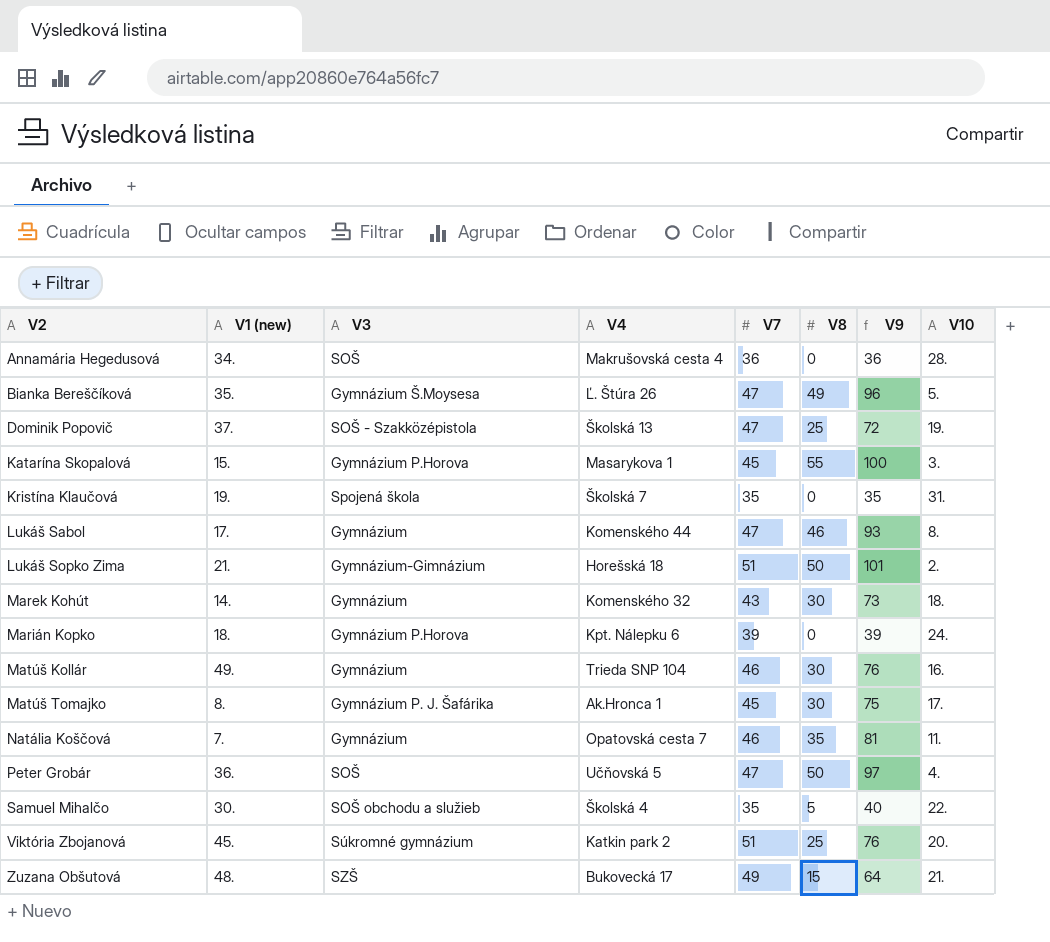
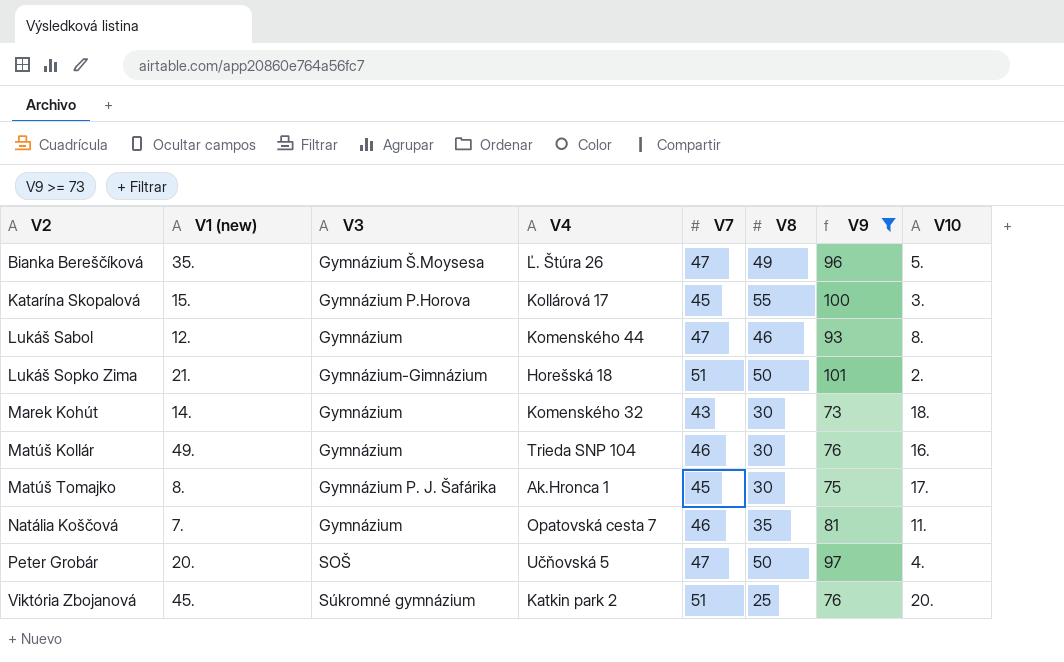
filter: none -> V9 >= 73
Katarína Skopalová | V4: Masarykova 1 -> Kollárová 17
Lukáš Sabol | V1 (new): 17. -> 12.
Peter Grobár | V1 (new): 36. -> 20.

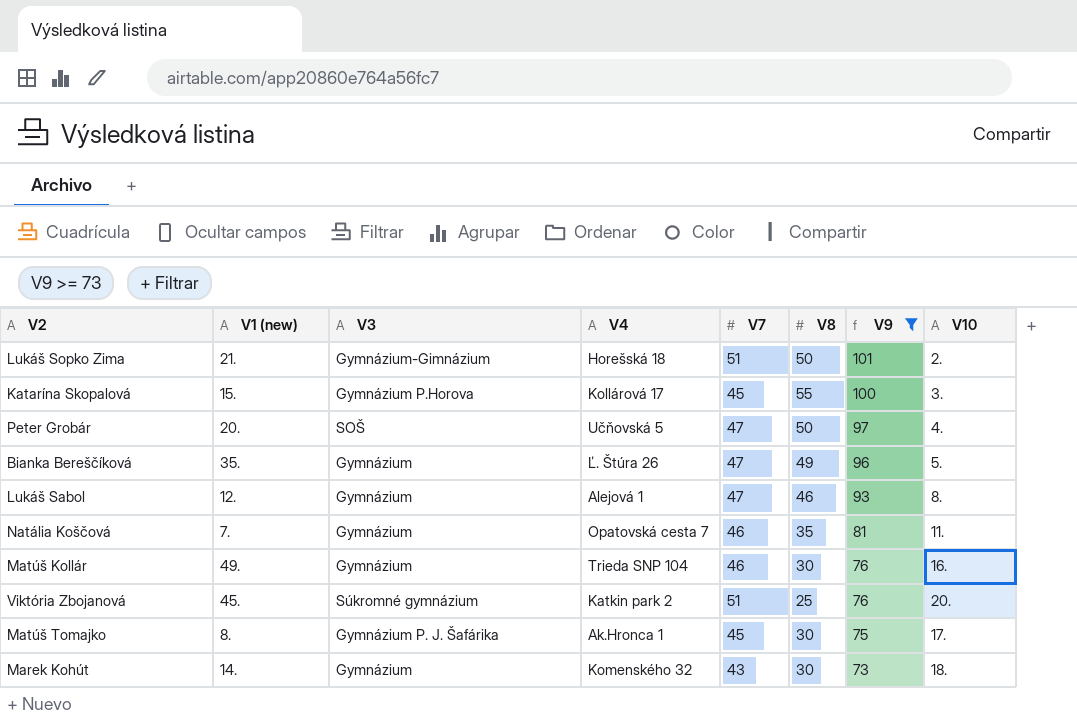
row order: V2 ascending -> V9 descending
Bianka Bereščíková | V3: Gymnázium Š.Moysesa -> Gymnázium
Lukáš Sabol | V4: Komenského 44 -> Alejová 1

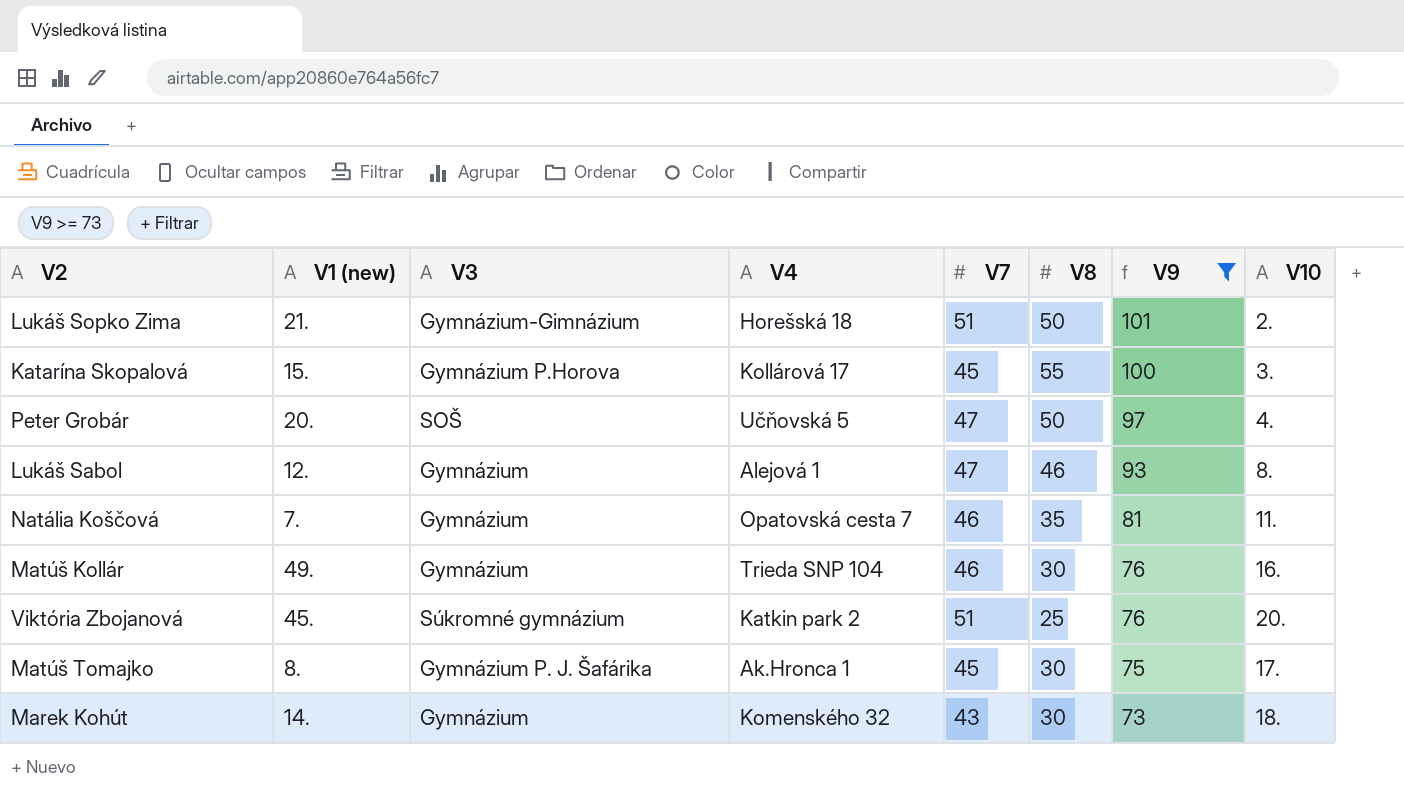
row Bianka Bereščíková: 35. | Gymnázium | Ľ. Štúra 26 | 47 | 49 | 96 | 5. -> none

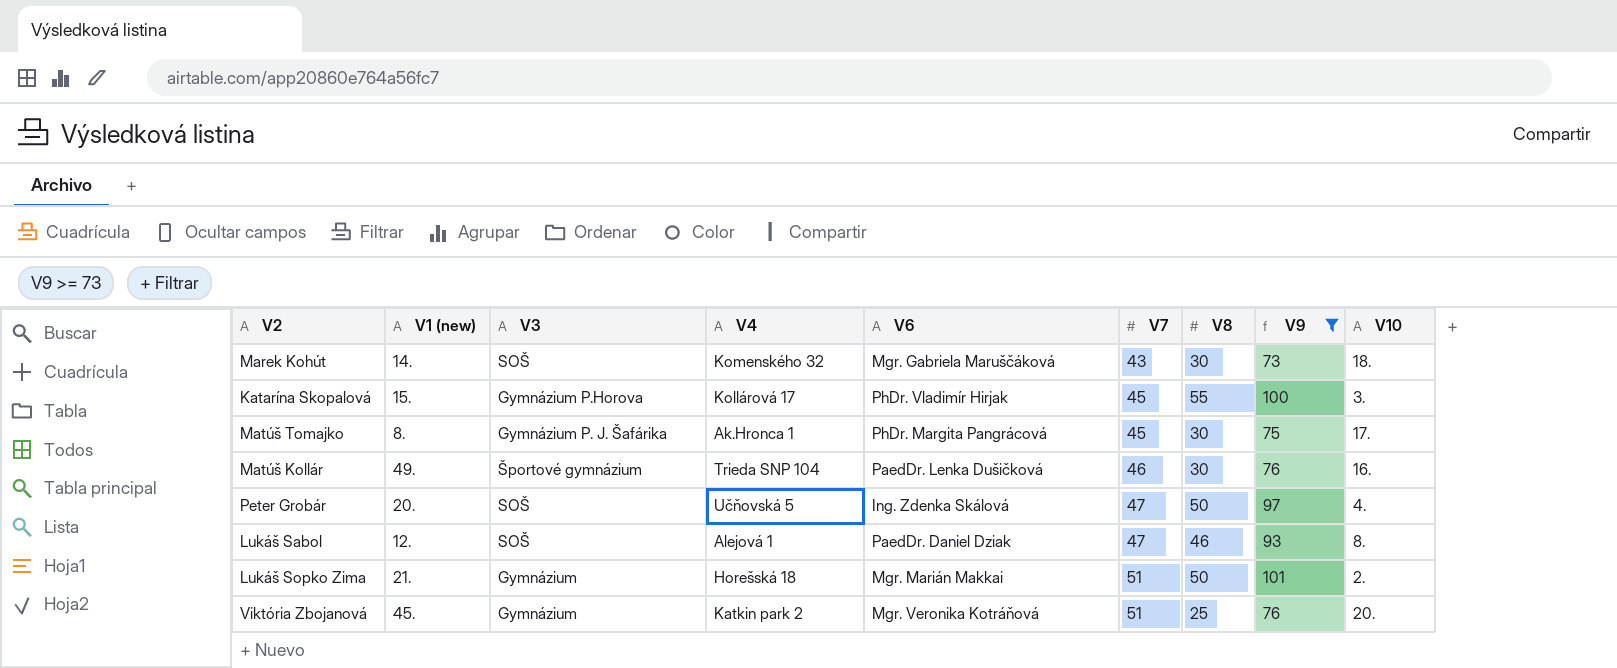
row order: V9 descending -> V7 ascending
column V6 | position: none -> 5
row Natália Koščová: 7. | Gymnázium | Opatovská cesta 7 | 46 | 35 | 81 | 11. -> none
Marek Kohút | V3: Gymnázium -> SOŠ
Matúš Kollár | V3: Gymnázium -> Športové gymnázium
Lukáš Sabol | V3: Gymnázium -> SOŠ
Lukáš Sopko Zima | V3: Gymnázium-Gimnázium -> Gymnázium
Viktória Zbojanová | V3: Súkromné gymnázium -> Gymnázium

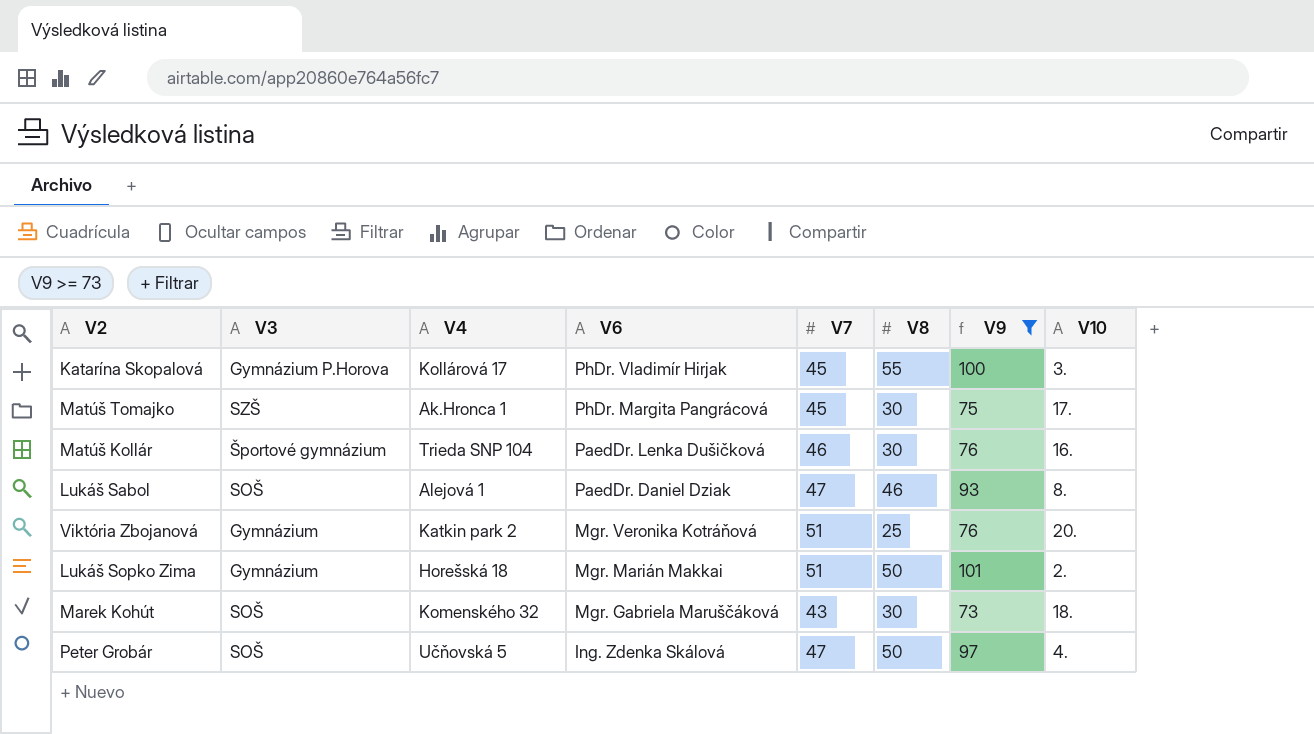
row order: V7 ascending -> V6 descending
column V1 (new) | position: 2 -> none
Matúš Tomajko | V3: Gymnázium P. J. Šafárika -> SZŠ

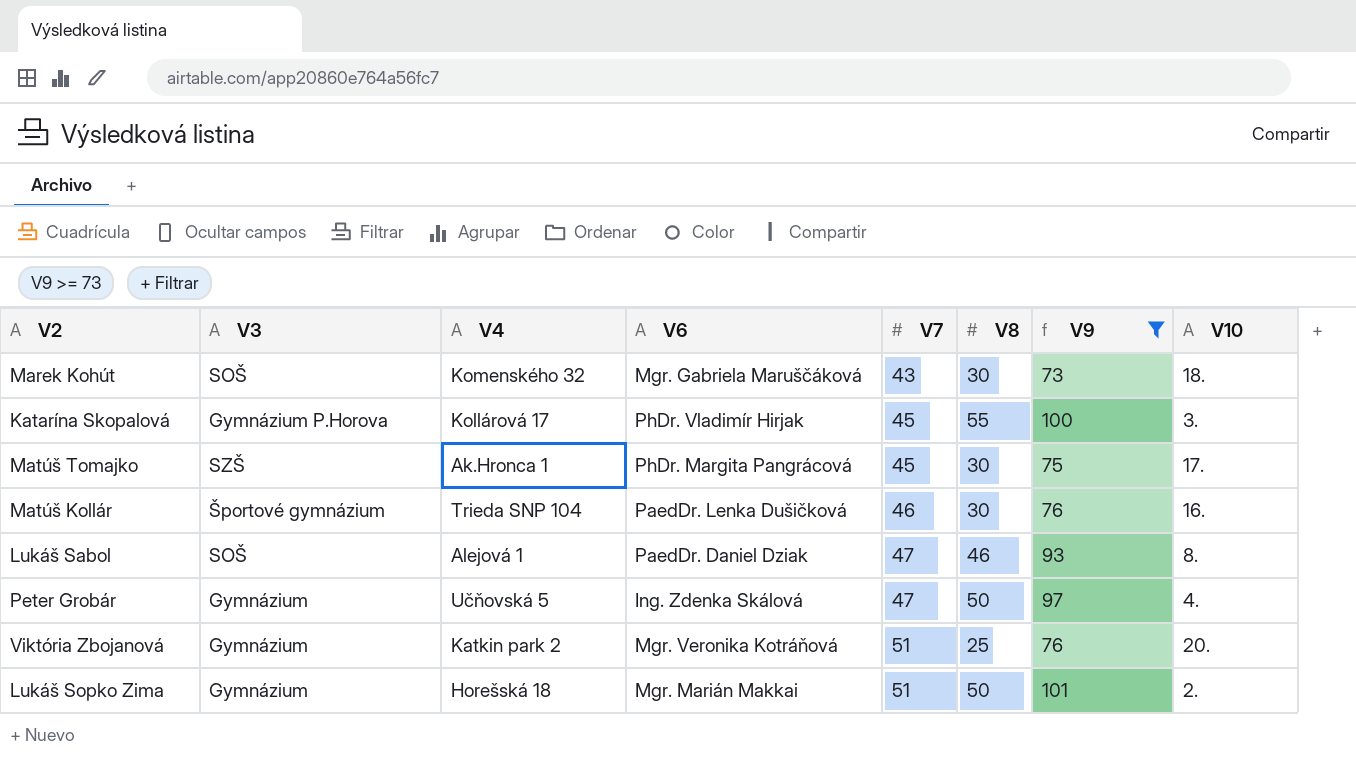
row order: V6 descending -> V7 ascending
Peter Grobár | V3: SOŠ -> Gymnázium

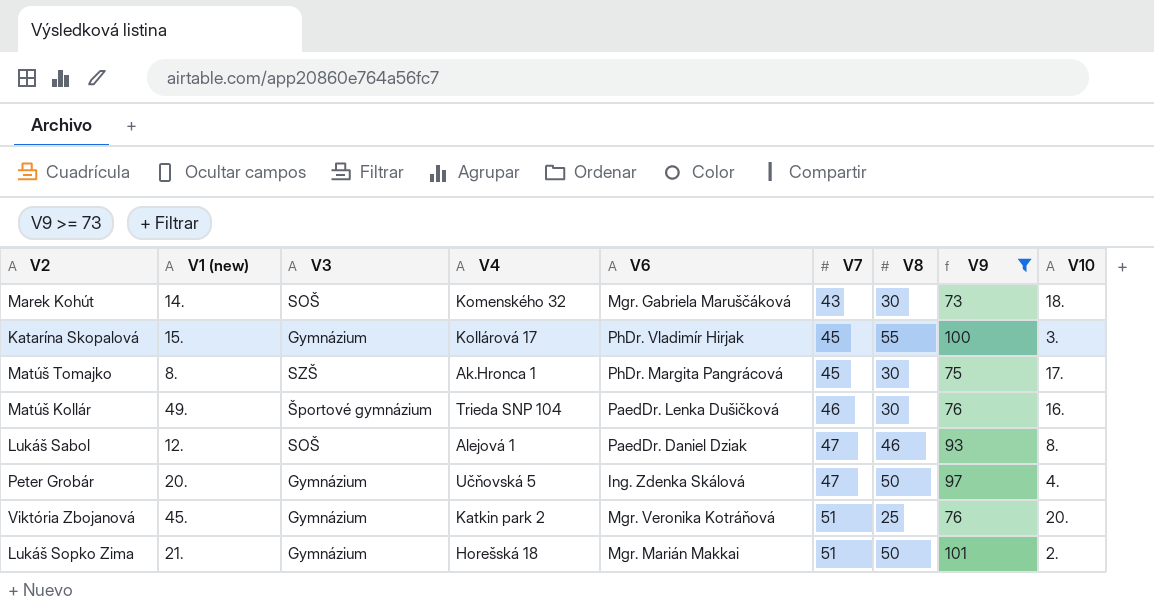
column V1 (new) | position: none -> 2
Katarína Skopalová | V3: Gymnázium P.Horova -> Gymnázium

